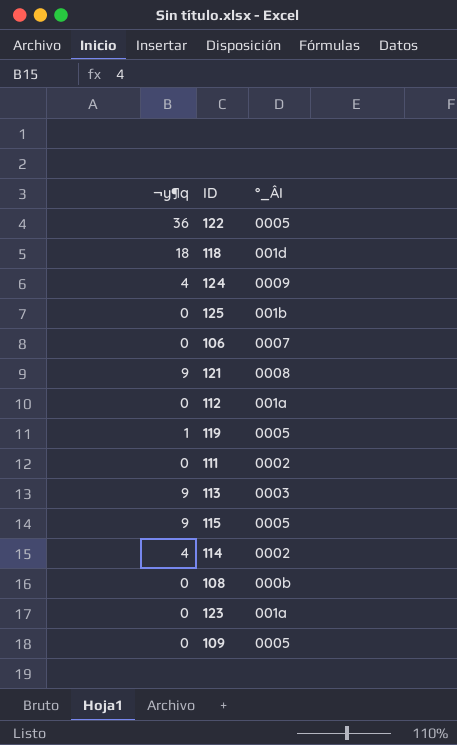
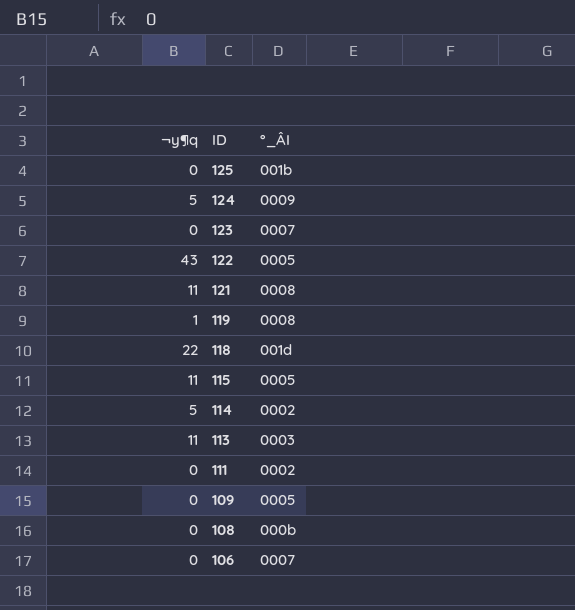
row order: none -> ID descending
row 112: 0 | 001a -> none
124 | ¬y¶q: 4 -> 5
123 | °_ÂI: 001a -> 0007
122 | ¬y¶q: 36 -> 43
121 | ¬y¶q: 9 -> 11
119 | °_ÂI: 0005 -> 0008
118 | ¬y¶q: 18 -> 22
115 | ¬y¶q: 9 -> 11
114 | ¬y¶q: 4 -> 5
113 | ¬y¶q: 9 -> 11

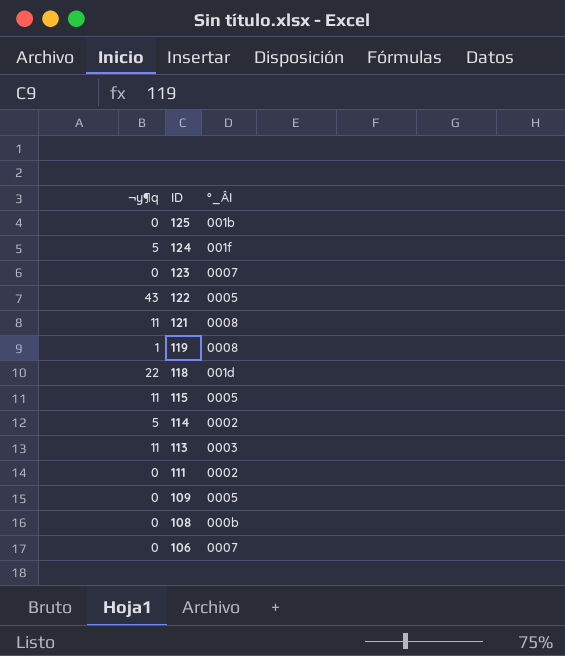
124 | °_ÂI: 0009 -> 001f

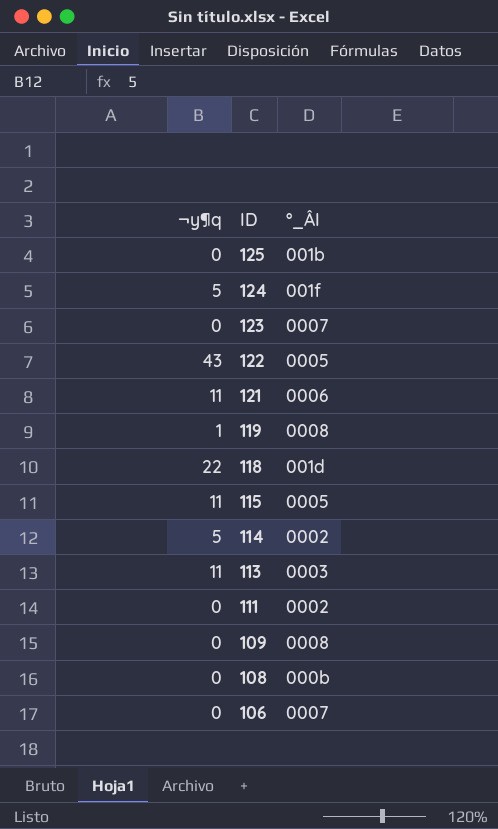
121 | °_ÂI: 0008 -> 0006
109 | °_ÂI: 0005 -> 0008

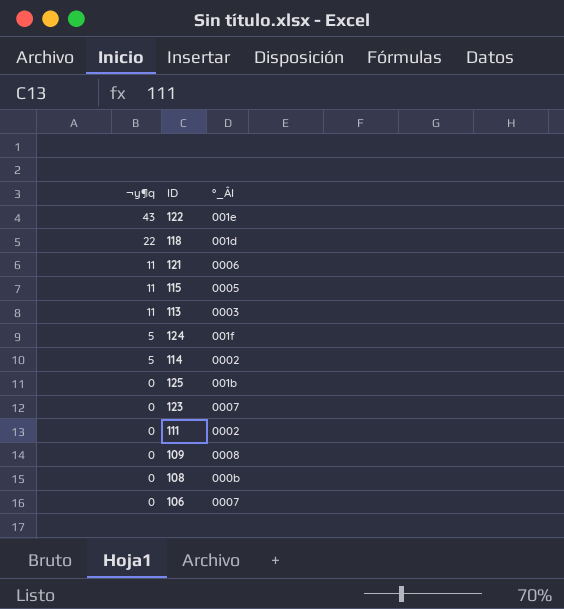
row order: ID descending -> ¬y¶q descending
row 119: 1 | 0008 -> none
122 | °_ÂI: 0005 -> 001e

